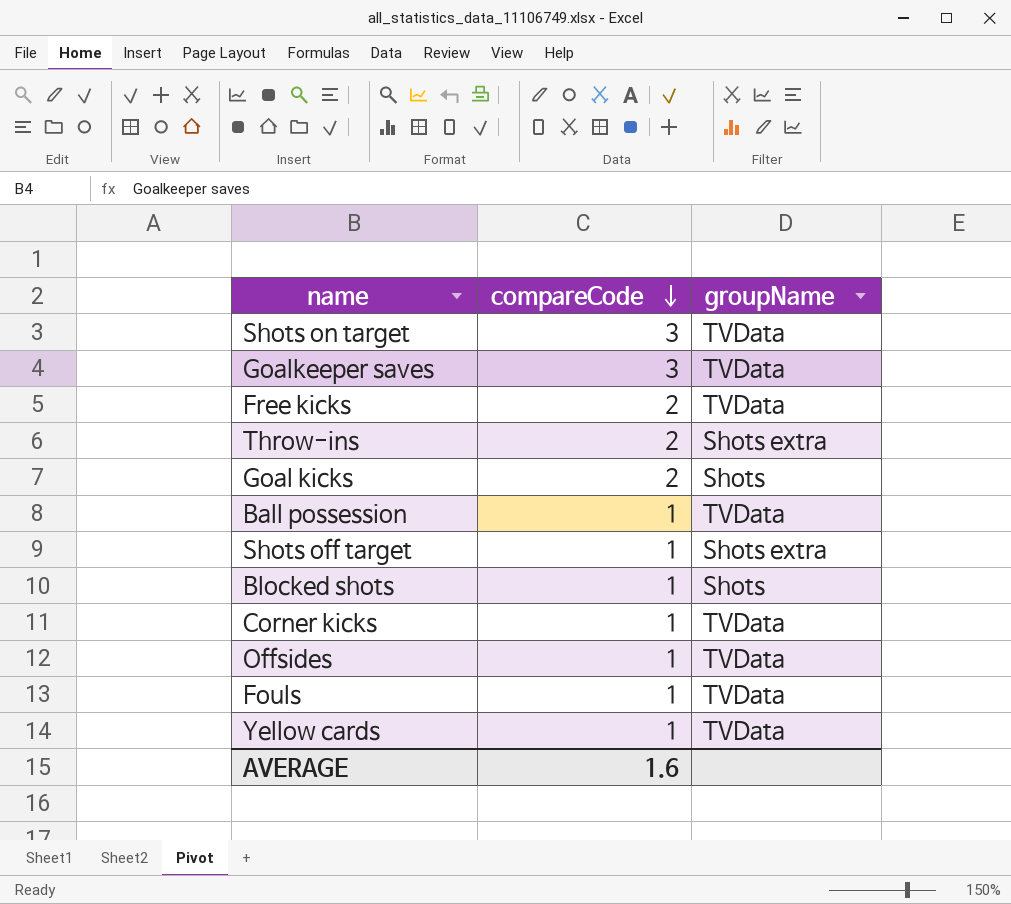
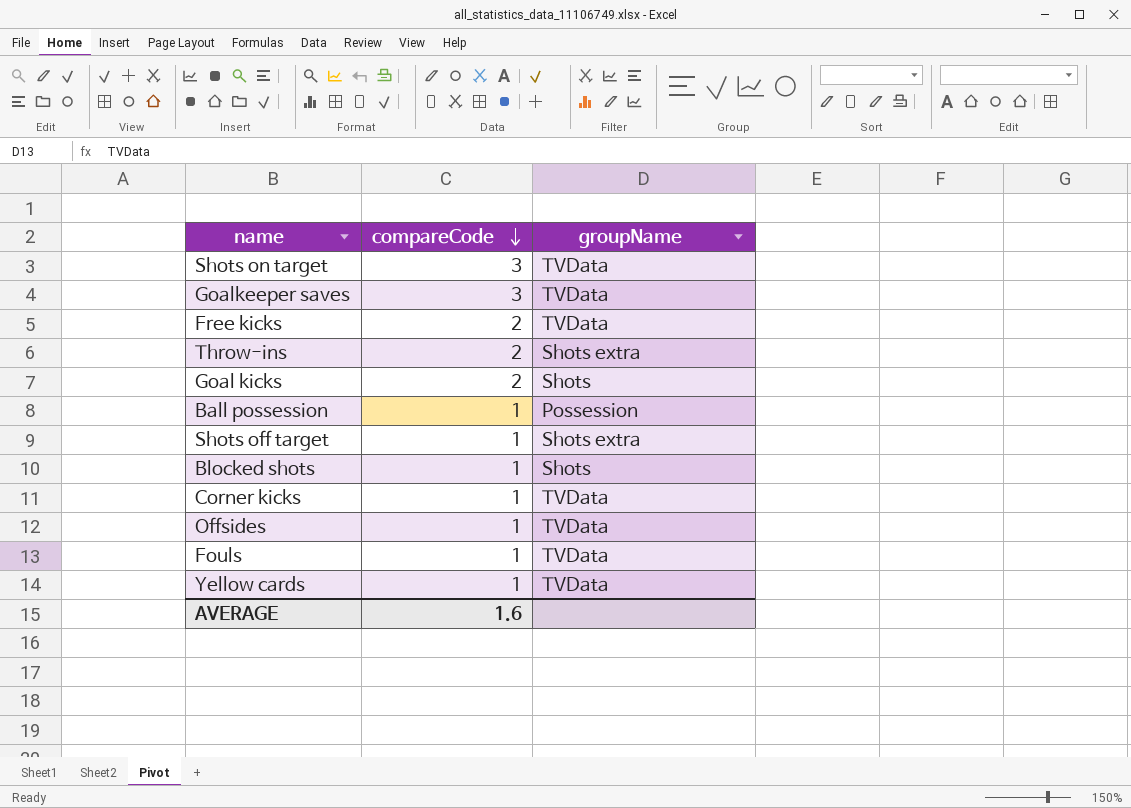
Ball possession | groupName: TVData -> Possession

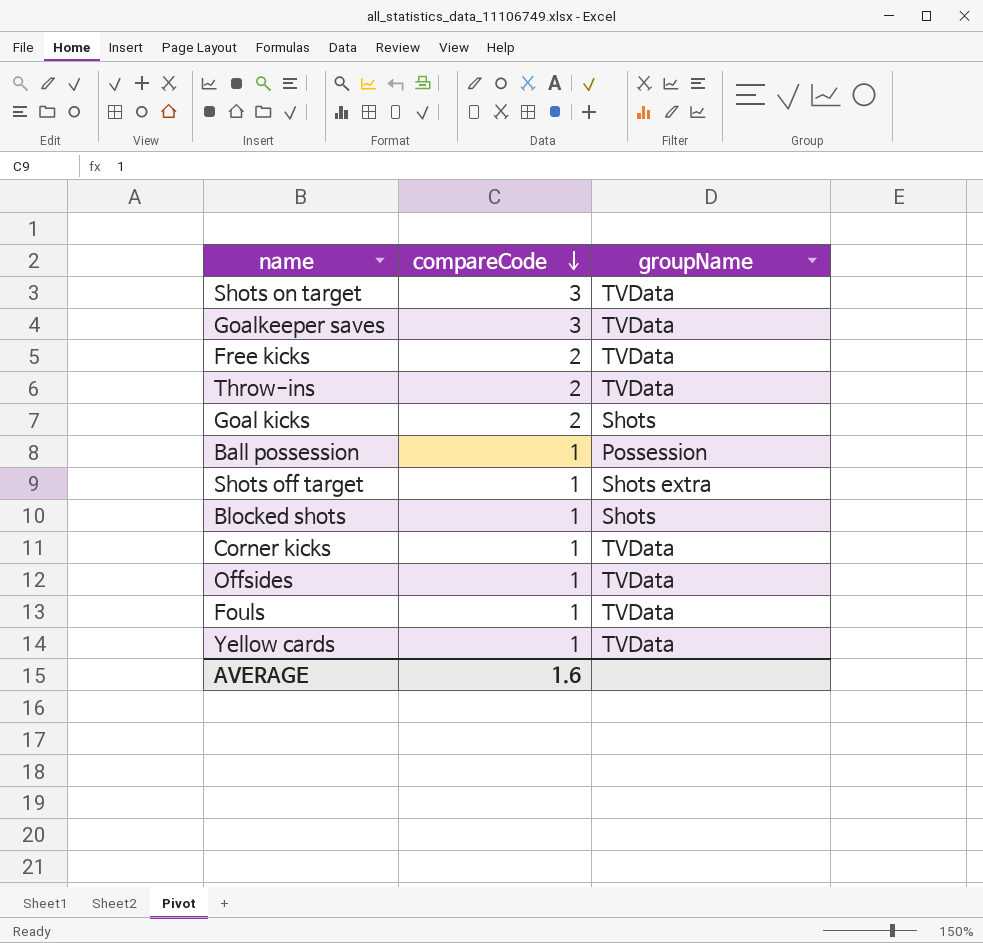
Throw-ins | groupName: Shots extra -> TVData

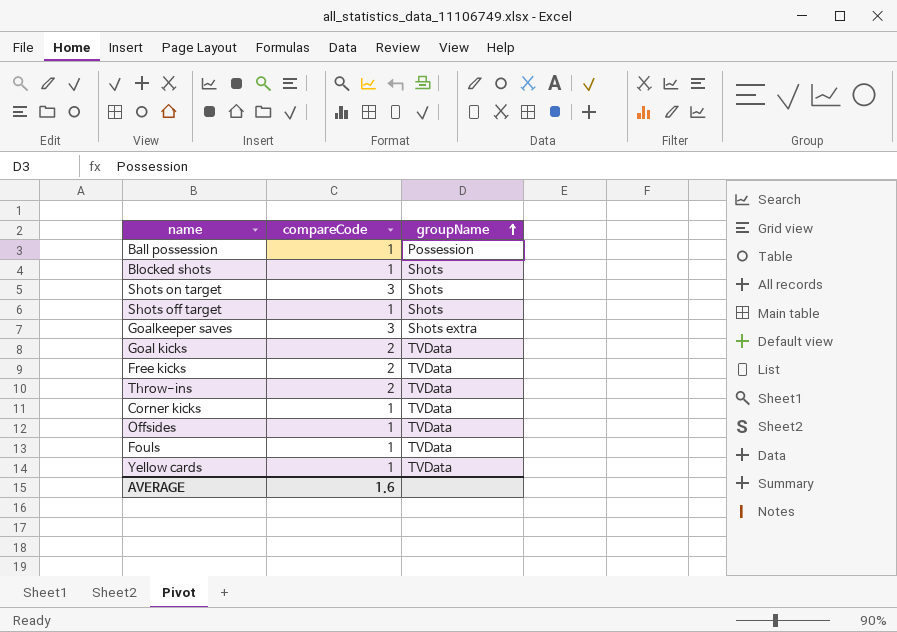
row order: compareCode descending -> groupName ascending
Shots on target | groupName: TVData -> Shots
Shots off target | groupName: Shots extra -> Shots
Goalkeeper saves | groupName: TVData -> Shots extra
Goal kicks | groupName: Shots -> TVData

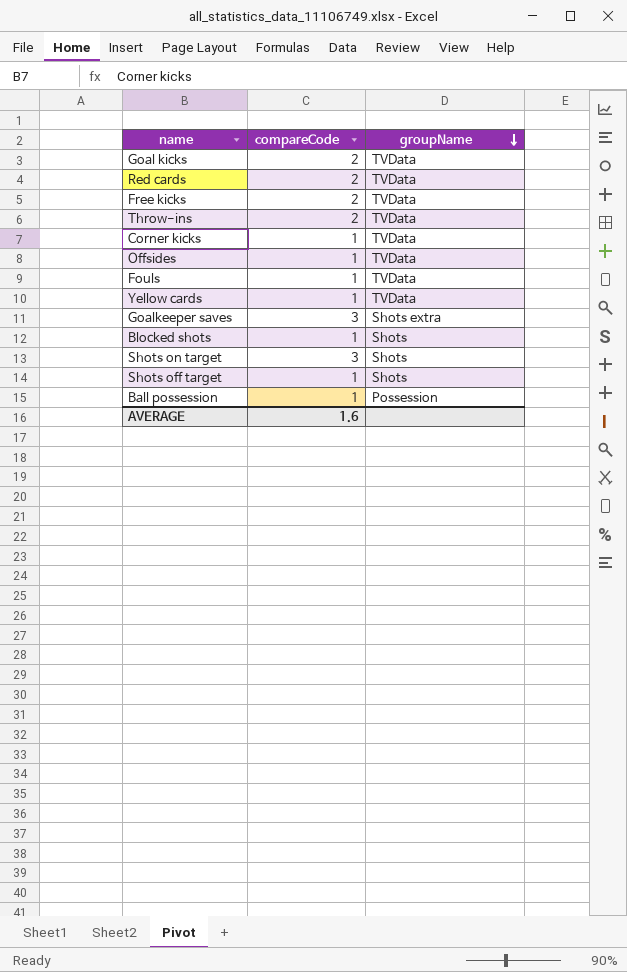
row order: groupName ascending -> groupName descending
row Red cards: none -> 2 | TVData

